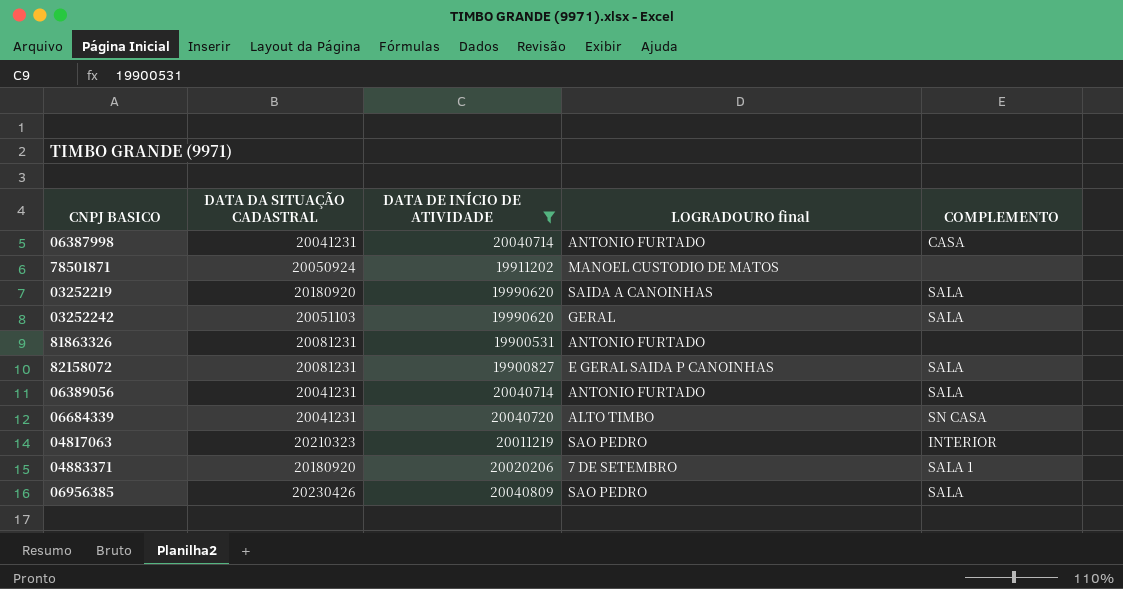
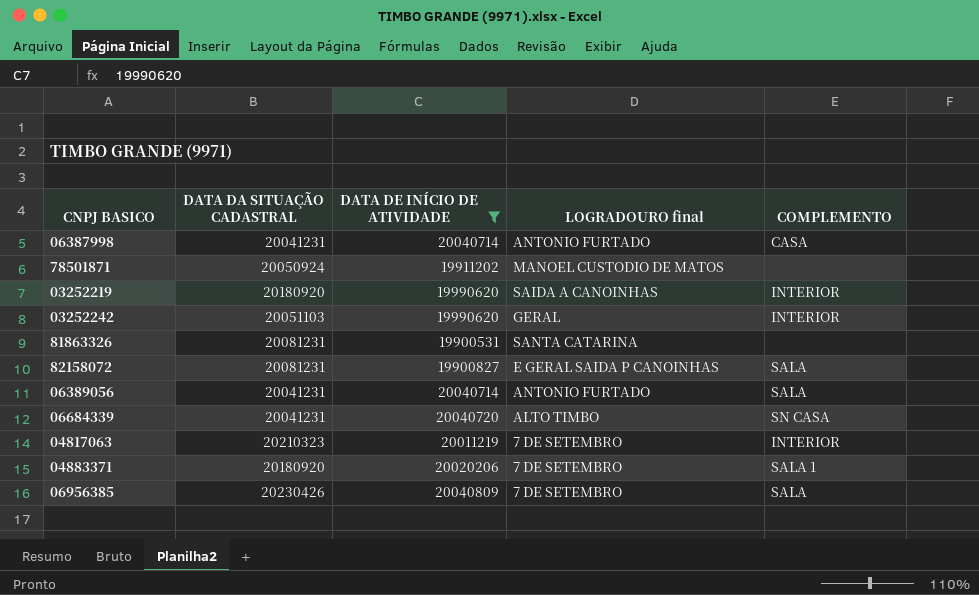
03252219 | COMPLEMENTO: SALA -> INTERIOR
03252242 | COMPLEMENTO: SALA -> INTERIOR
81863326 | LOGRADOURO final: ANTONIO FURTADO -> SANTA CATARINA
04817063 | LOGRADOURO final: SAO PEDRO -> 7 DE SETEMBRO
06956385 | LOGRADOURO final: SAO PEDRO -> 7 DE SETEMBRO

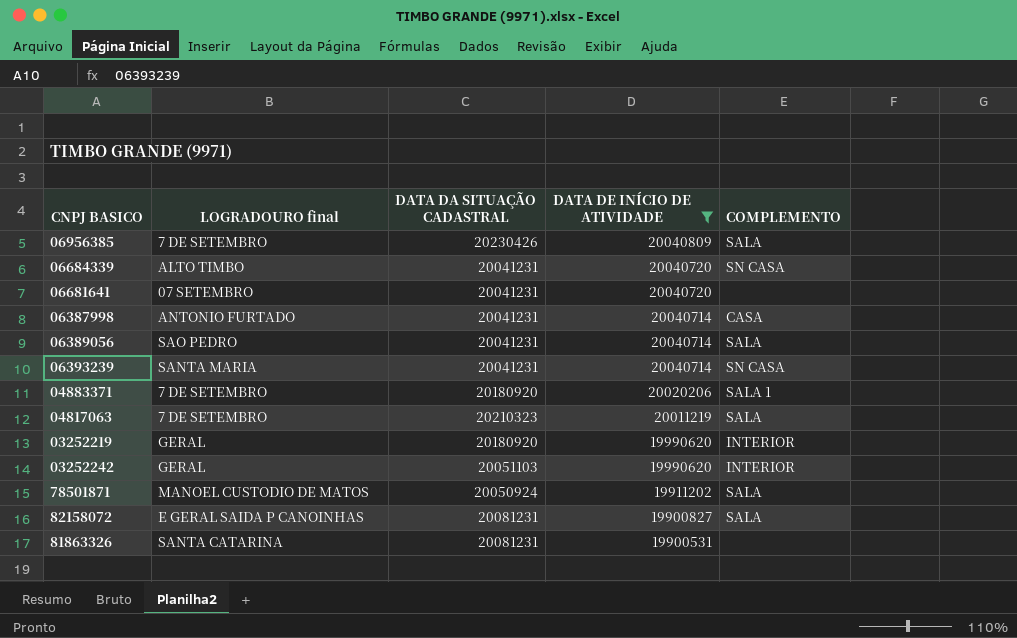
row order: none -> DATA DE INÍCIO DE ATIVIDADE descending
column LOGRADOURO final | position: 4 -> 2
row 06681641: none -> 07 SETEMBRO | 20041231 | 20040720 | none
06389056 | LOGRADOURO final: ANTONIO FURTADO -> SAO PEDRO
row 06393239: none -> SANTA MARIA | 20041231 | 20040714 | SN CASA
04817063 | COMPLEMENTO: INTERIOR -> SALA
03252219 | LOGRADOURO final: SAIDA A CANOINHAS -> GERAL
78501871 | COMPLEMENTO: none -> SALA

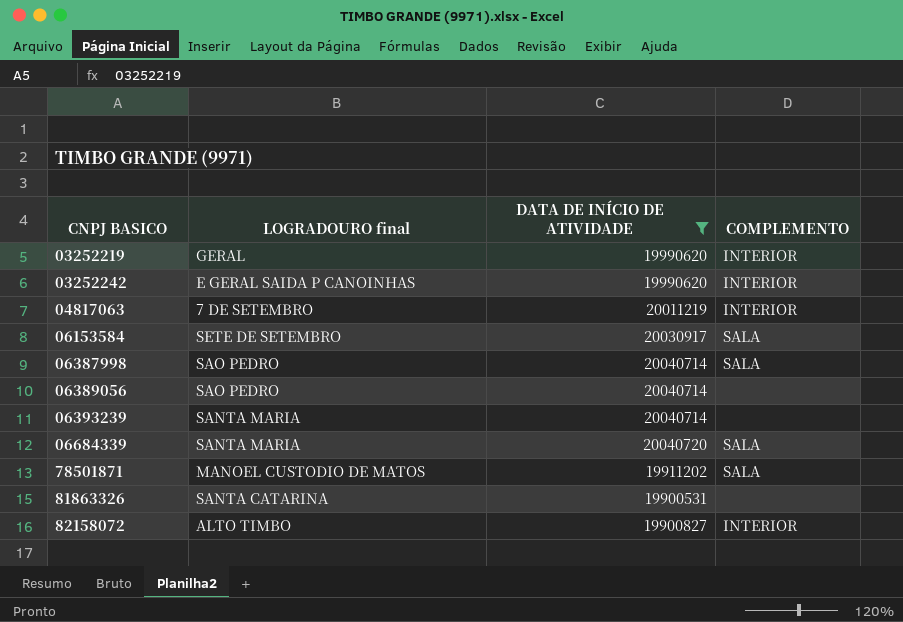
row order: DATA DE INÍCIO DE ATIVIDADE descending -> CNPJ BASICO ascending
column DATA DA SITUAÇÃO CADASTRAL | position: 3 -> none
row 06956385: 7 DE SETEMBRO | 20230426 | 20040809 | SALA -> none
row 06681641: 07 SETEMBRO | 20041231 | 20040720 | none -> none
row 04883371: 7 DE SETEMBRO | 20180920 | 20020206 | SALA 1 -> none
03252242 | LOGRADOURO final: GERAL -> E GERAL SAIDA P CANOINHAS
04817063 | COMPLEMENTO: SALA -> INTERIOR
row 06153584: none -> SETE DE SETEMBRO | 20030917 | SALA
06387998 | LOGRADOURO final: ANTONIO FURTADO -> SAO PEDRO
06387998 | COMPLEMENTO: CASA -> SALA
06389056 | COMPLEMENTO: SALA -> none
06393239 | COMPLEMENTO: SN CASA -> none
06684339 | LOGRADOURO final: ALTO TIMBO -> SANTA MARIA
06684339 | COMPLEMENTO: SN CASA -> SALA
82158072 | LOGRADOURO final: E GERAL SAIDA P CANOINHAS -> ALTO TIMBO
82158072 | COMPLEMENTO: SALA -> INTERIOR

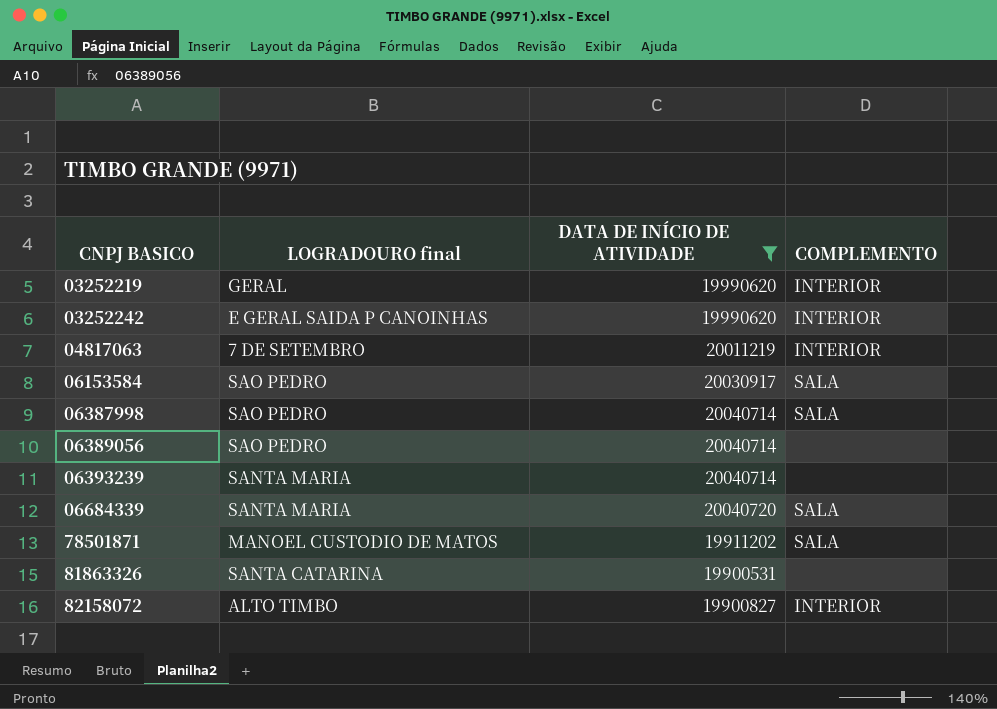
06153584 | LOGRADOURO final: SETE DE SETEMBRO -> SAO PEDRO

